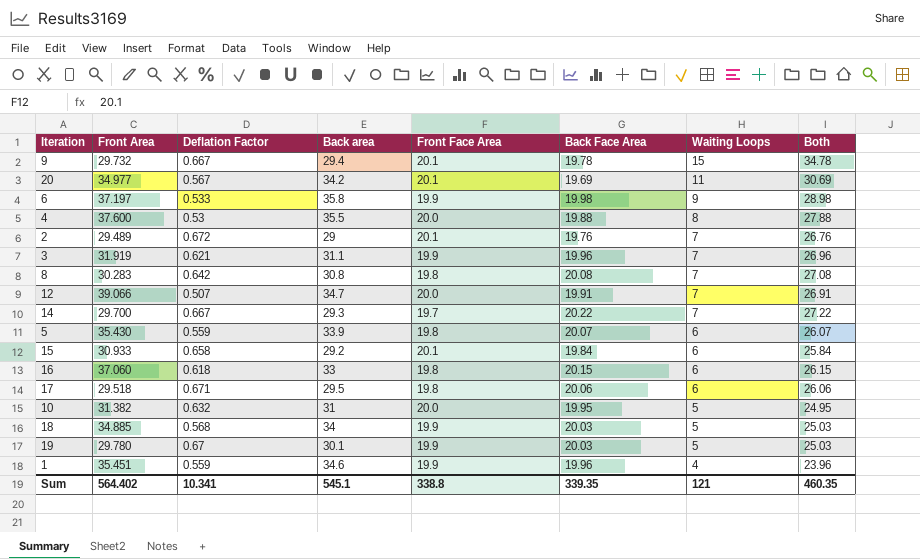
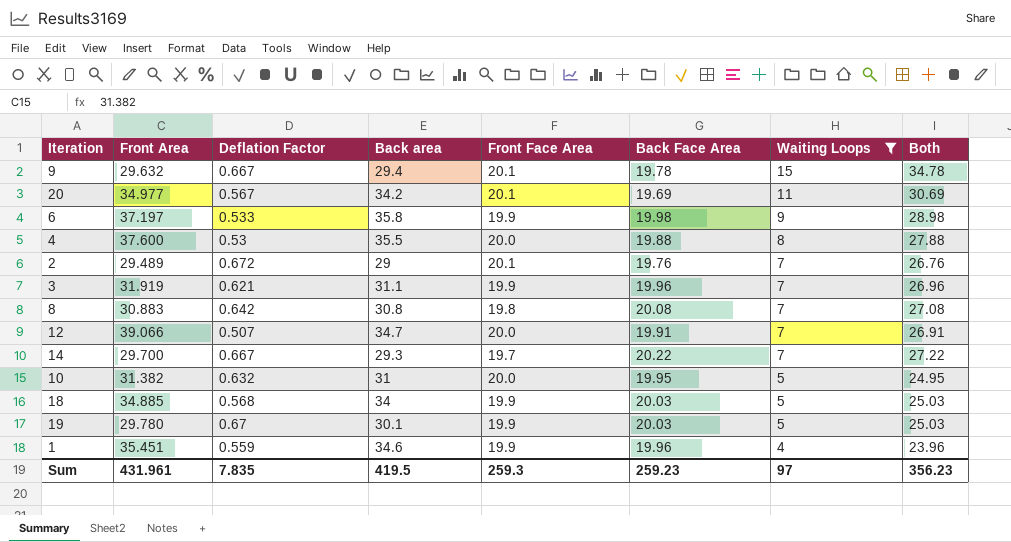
filter: none -> Waiting Loops != 6
9 | Front Area: 29.732 -> 29.632
8 | Front Area: 30.283 -> 30.883
Sum | Front Area: 564.402 -> 431.961
Sum | Deflation Factor: 10.341 -> 7.835
Sum | Back area: 545.1 -> 419.5
Sum | Front Face Area: 338.8 -> 259.3
Sum | Back Face Area: 339.35 -> 259.23
Sum | Waiting Loops: 121 -> 97
Sum | Both: 460.35 -> 356.23

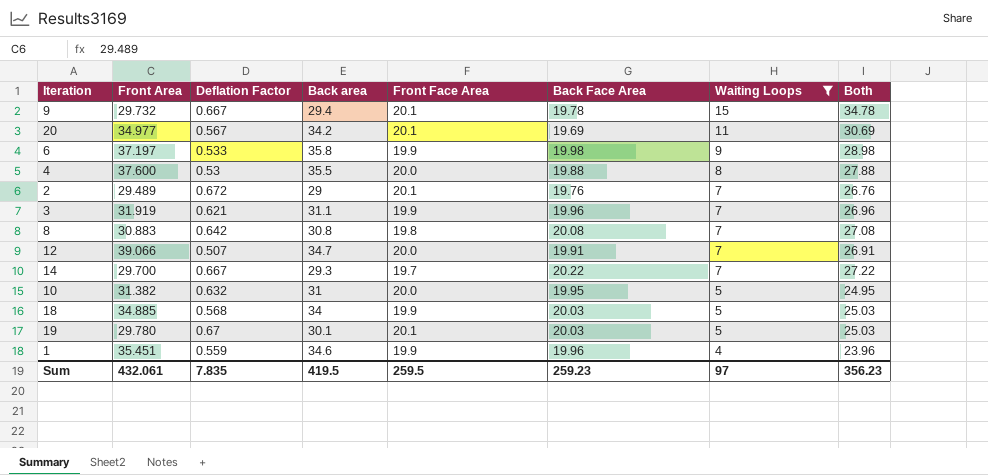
9 | Front Area: 29.632 -> 29.732
19 | Front Face Area: 19.9 -> 20.1
Sum | Front Area: 431.961 -> 432.061
Sum | Front Face Area: 259.3 -> 259.5

